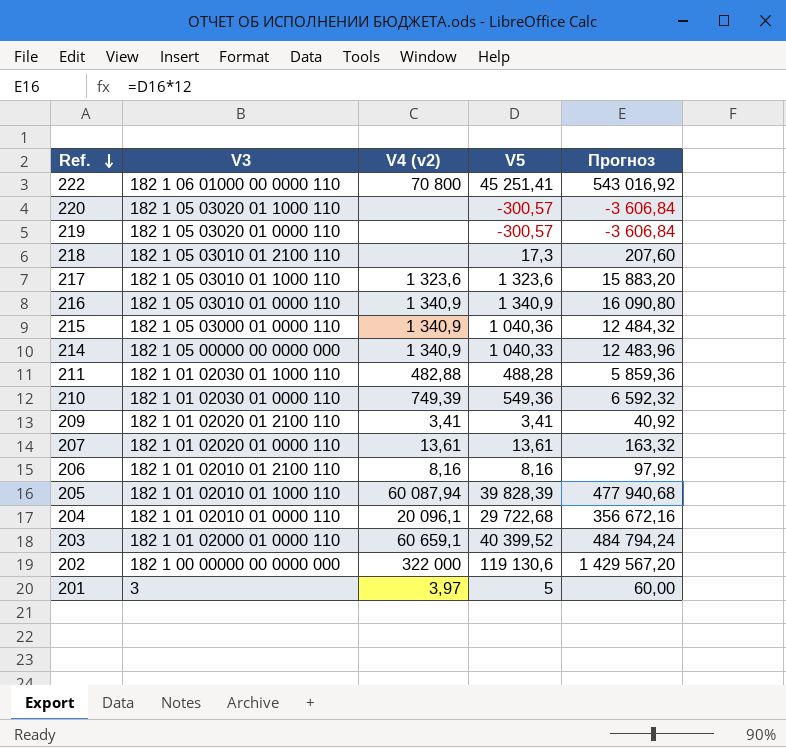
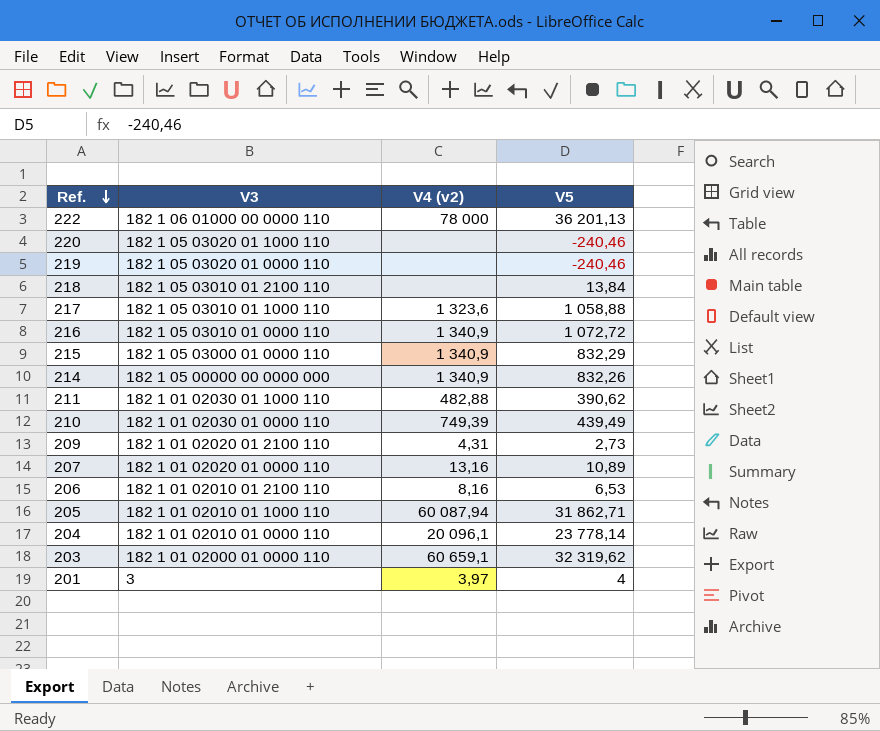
column Прогноз | formula: [V5] * 12 -> none
row 202: 182 1 00 00000 00 0000 000 | 322 000 | 119 130,6 | 1 429 567,20 -> none
222 | V4 (v2): 70 800 -> 78 000
222 | V5: 45 251,41 -> 36 201,13
220 | V5: -300,57 -> -240,46
219 | V5: -300,57 -> -240,46
218 | V5: 17,3 -> 13,84
217 | V5: 1 323,6 -> 1 058,88
216 | V5: 1 340,9 -> 1 072,72
215 | V5: 1 040,36 -> 832,29
214 | V5: 1 040,33 -> 832,26
211 | V5: 488,28 -> 390,62
210 | V5: 549,36 -> 439,49
209 | V4 (v2): 3,41 -> 4,31
209 | V5: 3,41 -> 2,73
207 | V4 (v2): 13,61 -> 13,16
207 | V5: 13,61 -> 10,89
206 | V5: 8,16 -> 6,53
205 | V5: 39 828,39 -> 31 862,71
204 | V5: 29 722,68 -> 23 778,14
203 | V5: 40 399,52 -> 32 319,62
201 | V5: 5 -> 4

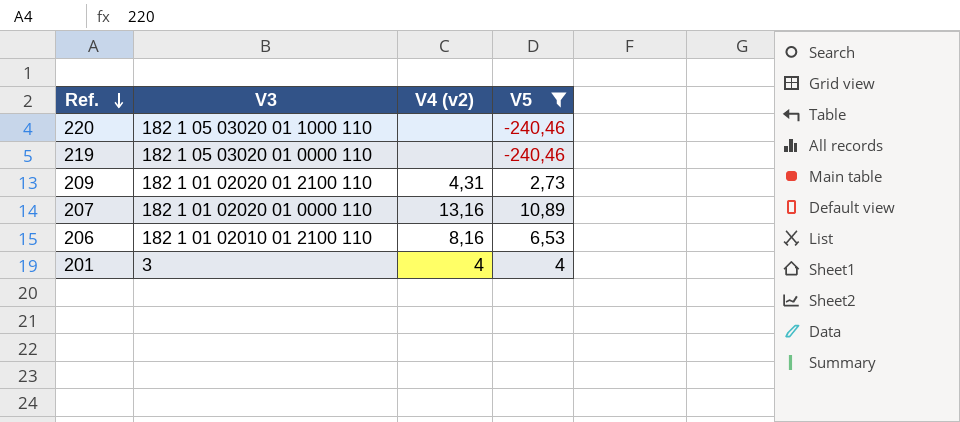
filter: none -> V5 <= 10,89
201 | V4 (v2): 3,97 -> 4

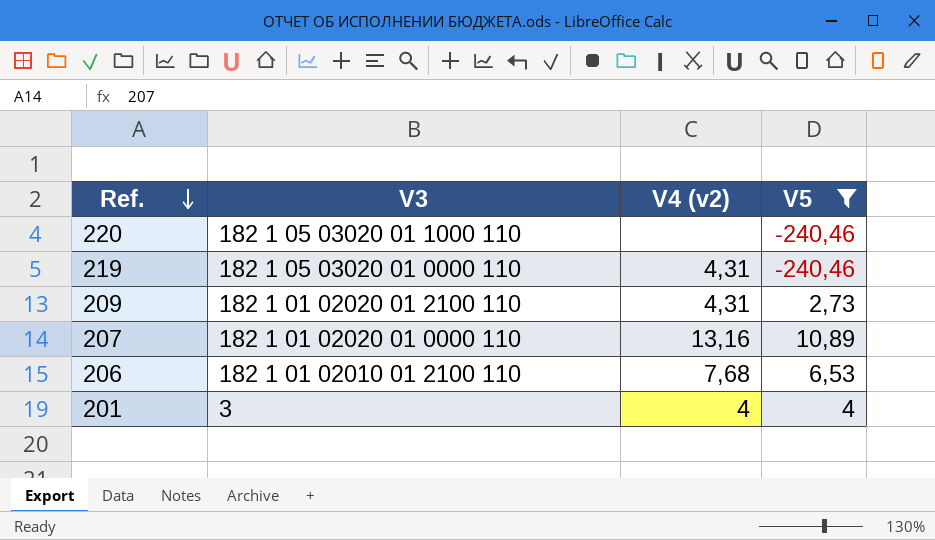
219 | V4 (v2): none -> 4,31
206 | V4 (v2): 8,16 -> 7,68

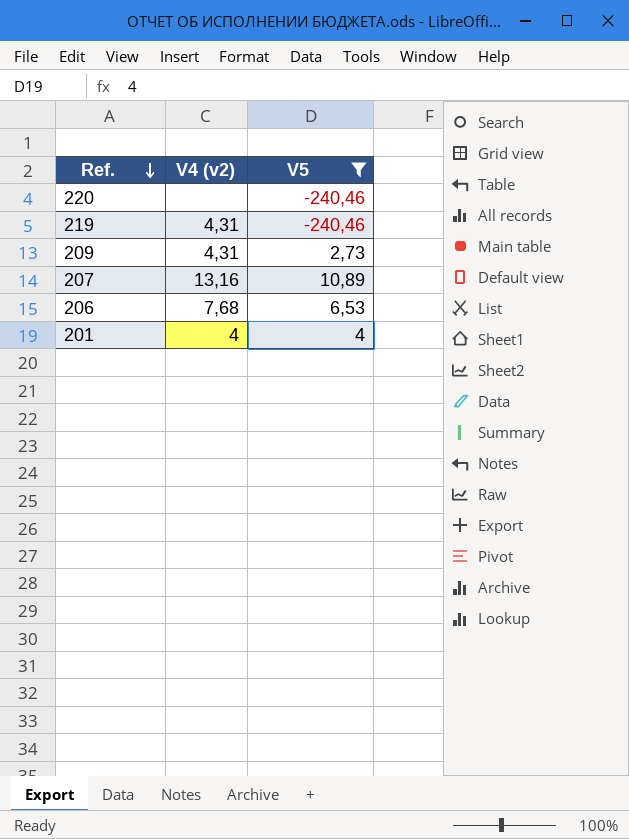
column V3 | position: 2 -> none

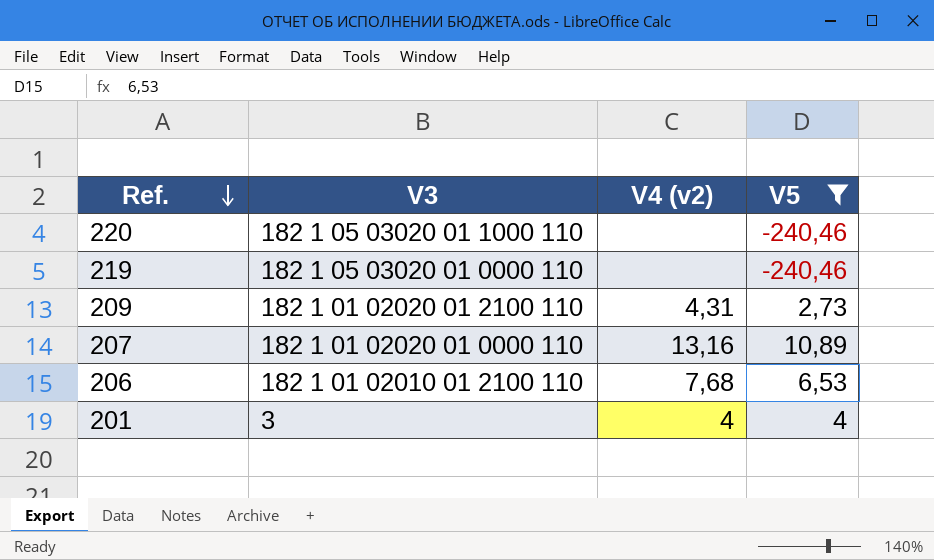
column V3 | position: none -> 2
219 | V4 (v2): 4,31 -> none

